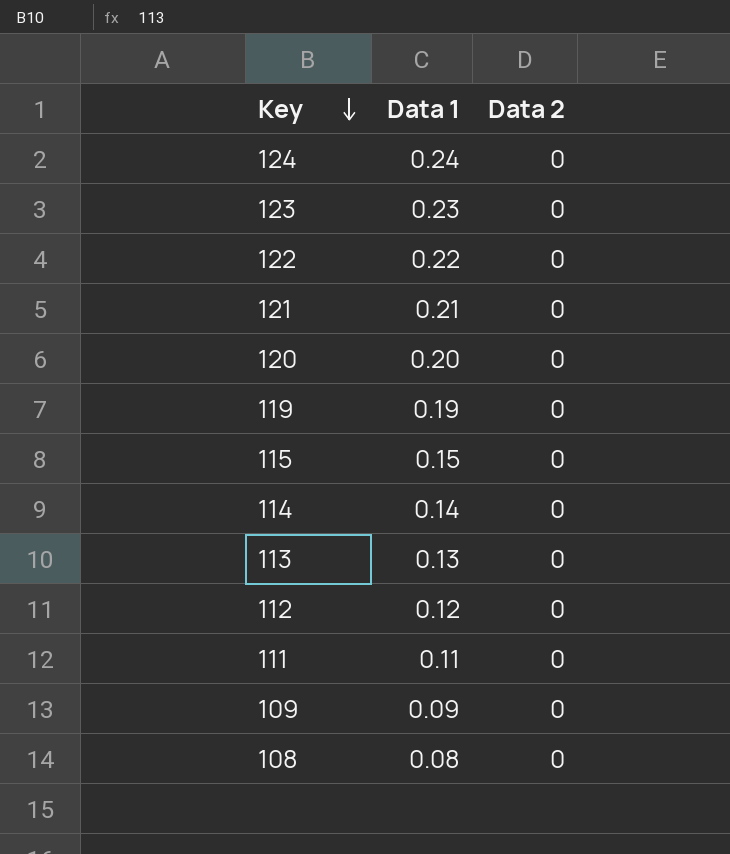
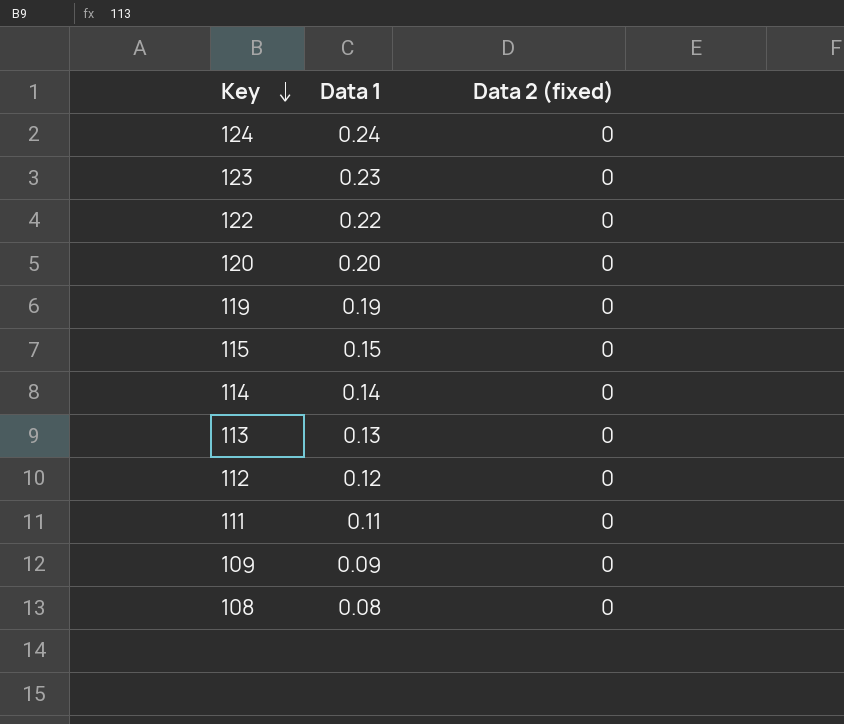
column name: Data 2 -> Data 2 (fixed)
row 121: 0.21 | 0 -> none

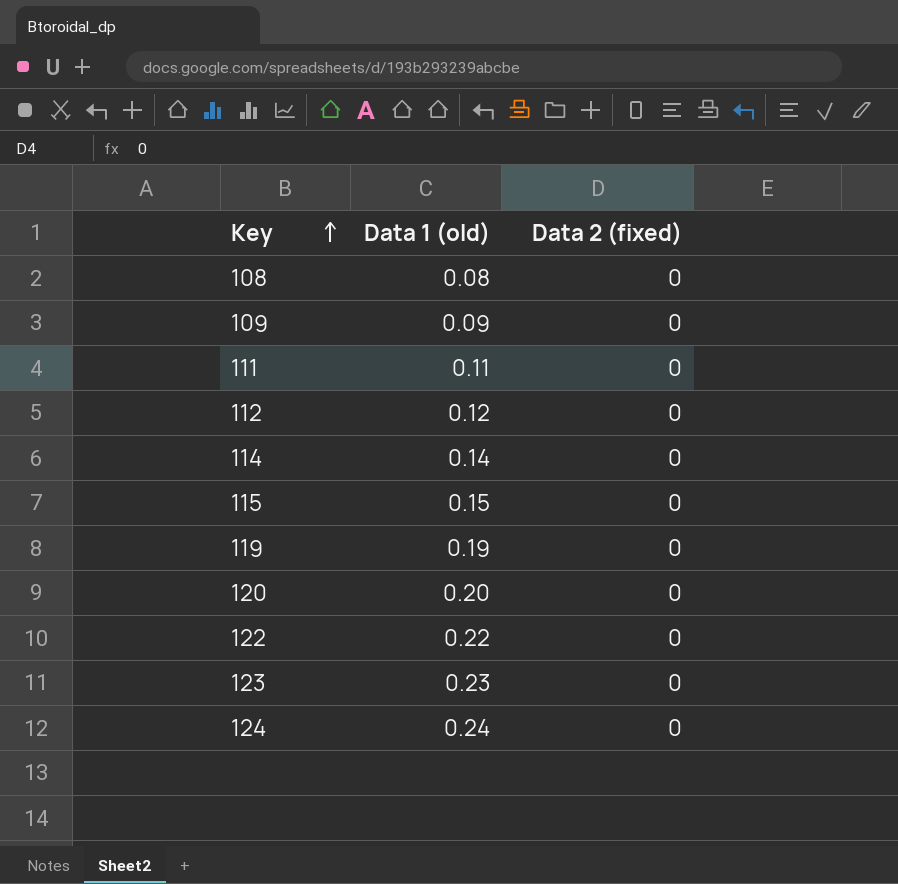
row order: Key descending -> Key ascending
column name: Data 1 -> Data 1 (old)
row 113: 0.13 | 0 -> none

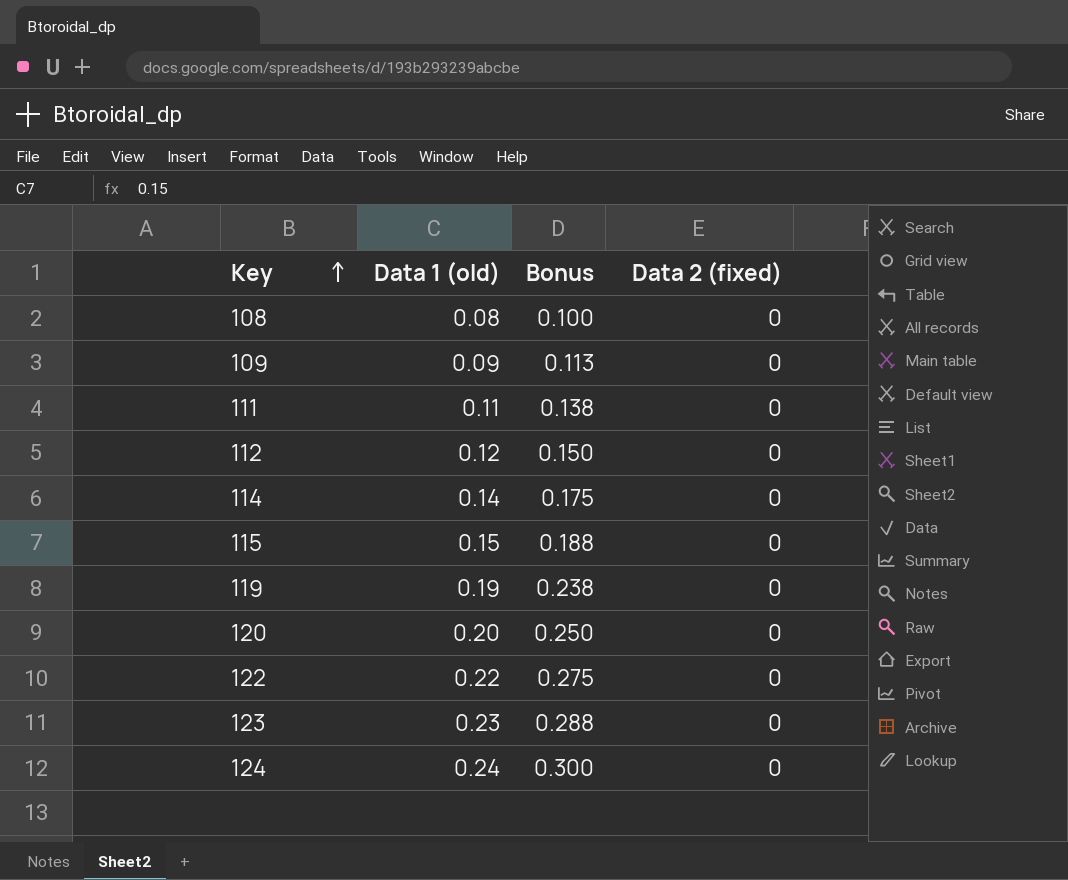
column Bonus | formula: none -> [Data 1 (old)] * 1.25

